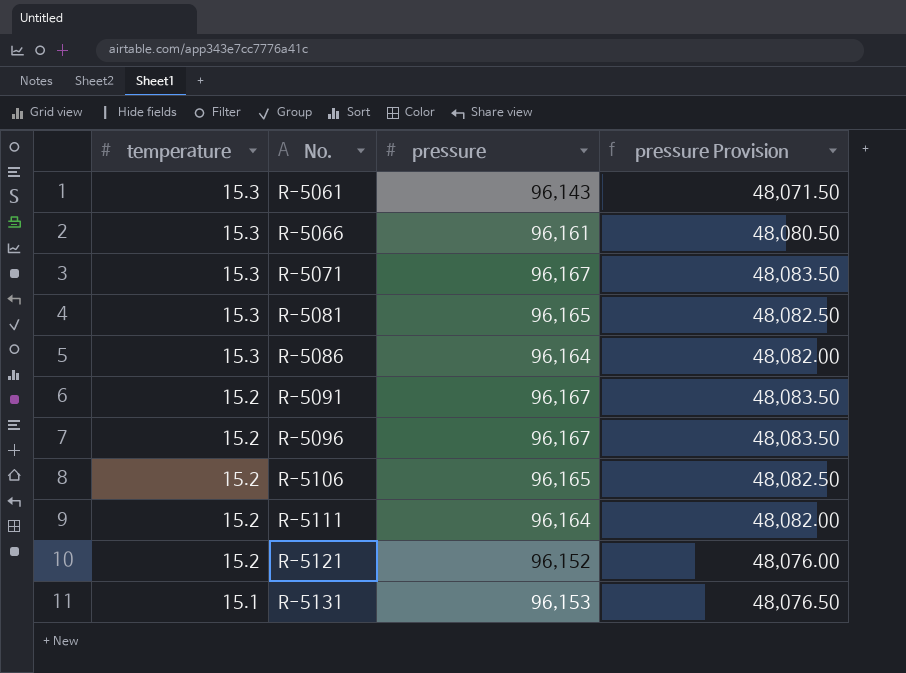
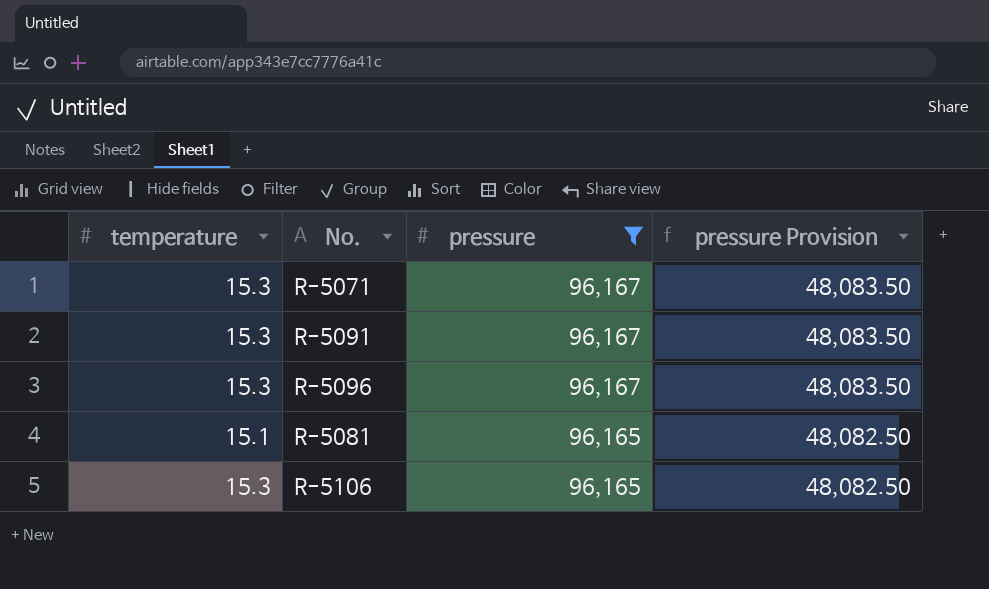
filter: none -> pressure >= 96,165
row order: temperature descending -> pressure descending
R-5091 | temperature: 15.2 -> 15.3
R-5096 | temperature: 15.2 -> 15.3
R-5081 | temperature: 15.3 -> 15.1
R-5106 | temperature: 15.2 -> 15.3

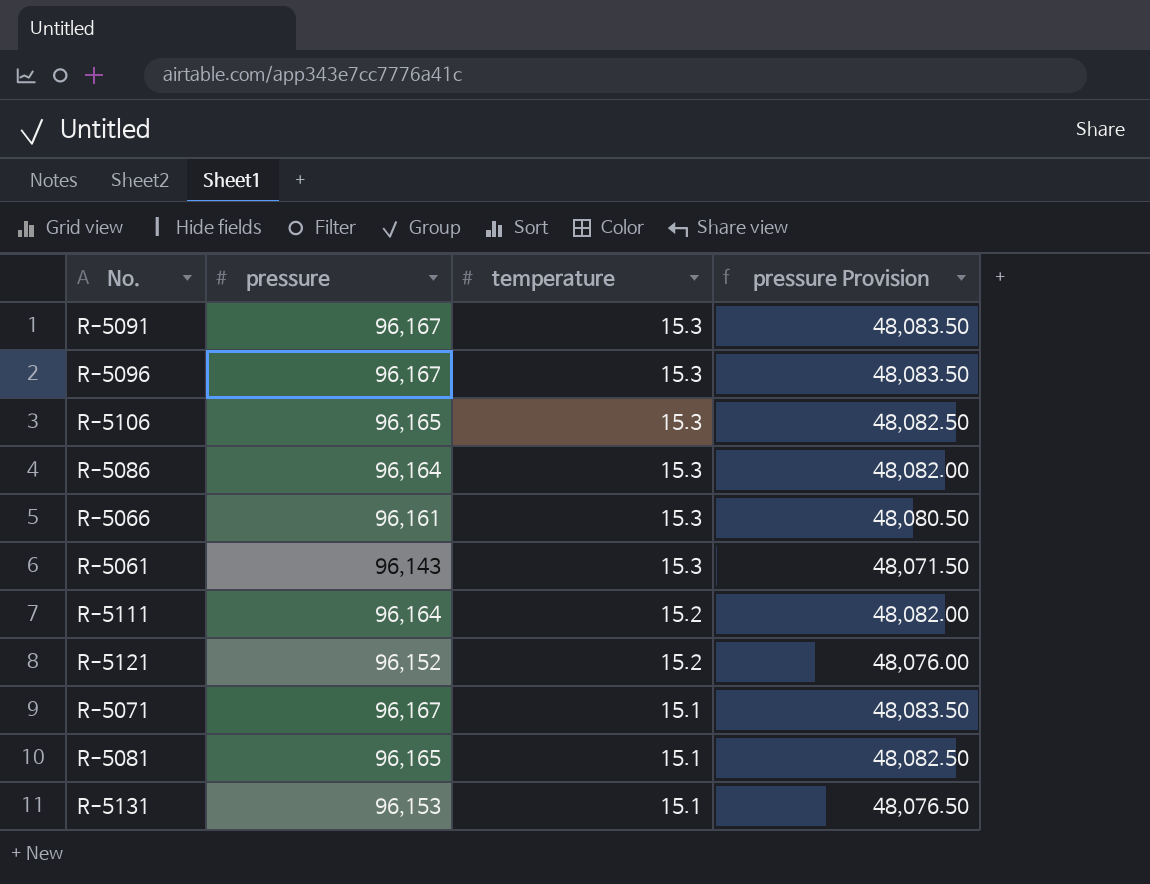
filter: pressure >= 96,165 -> none
row order: pressure descending -> temperature descending
column temperature | position: 1 -> 3
R-5071 | temperature: 15.3 -> 15.1

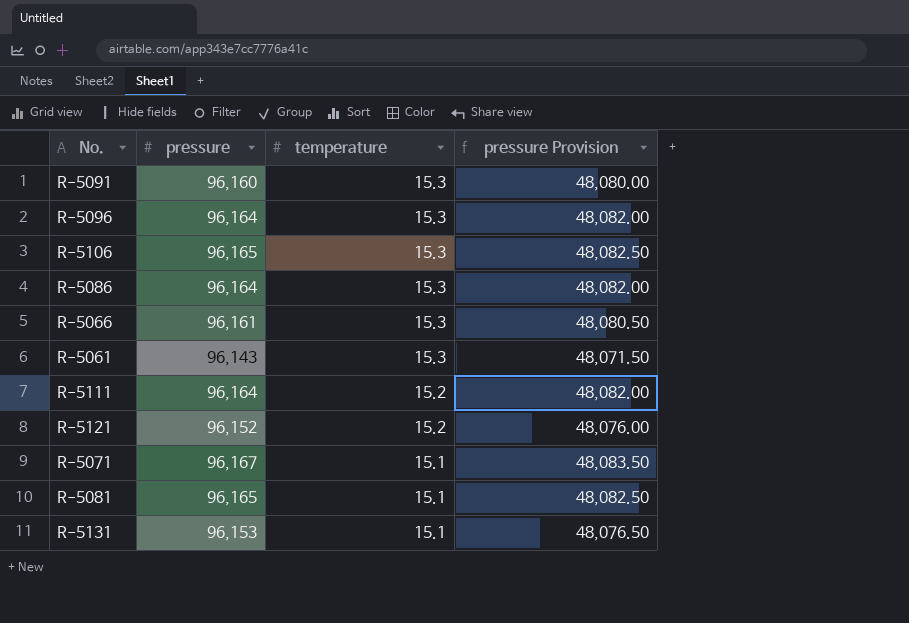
R-5091 | pressure: 96,167 -> 96,160
R-5091 | pressure Provision: 48,083.50 -> 48,080.00
R-5096 | pressure: 96,167 -> 96,164
R-5096 | pressure Provision: 48,083.50 -> 48,082.00

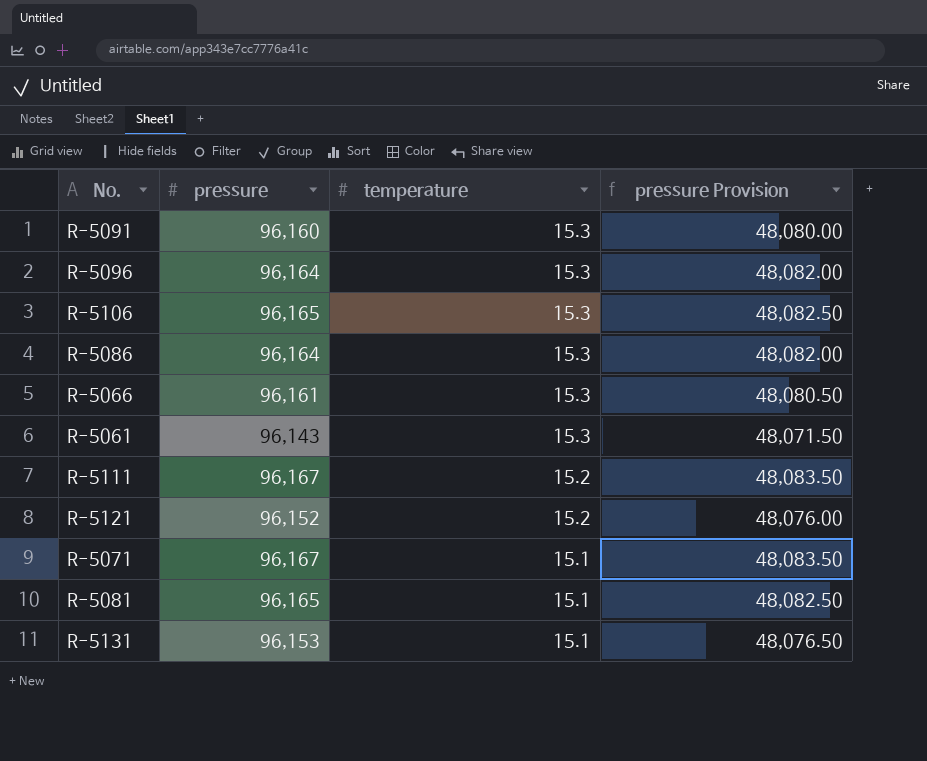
R-5111 | pressure: 96,164 -> 96,167
R-5111 | pressure Provision: 48,082.00 -> 48,083.50

